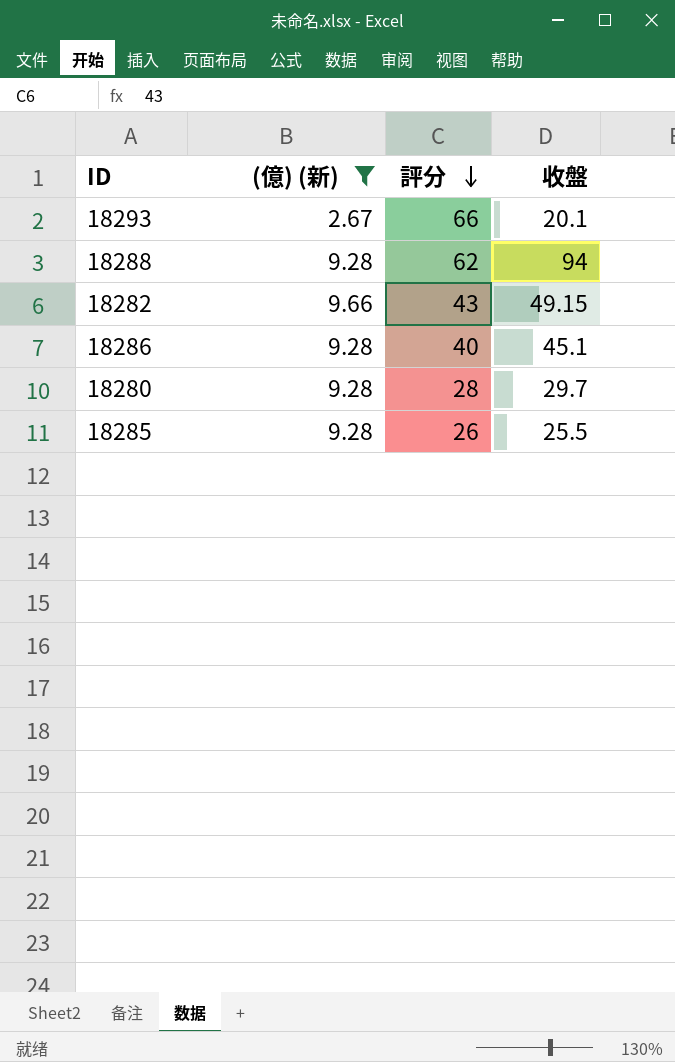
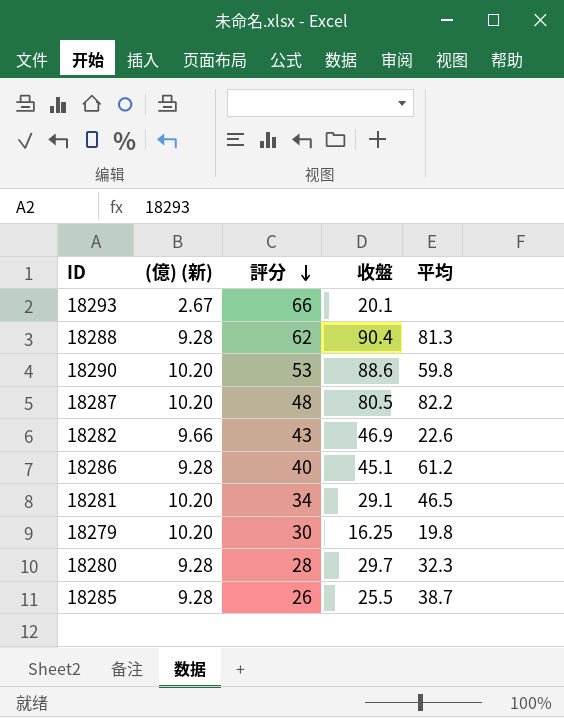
filter: (億) (新) != 10.20 -> none
column 平均 | position: none -> 5
18288 | 收盤: 94 -> 90.4
18282 | 收盤: 49.15 -> 46.9

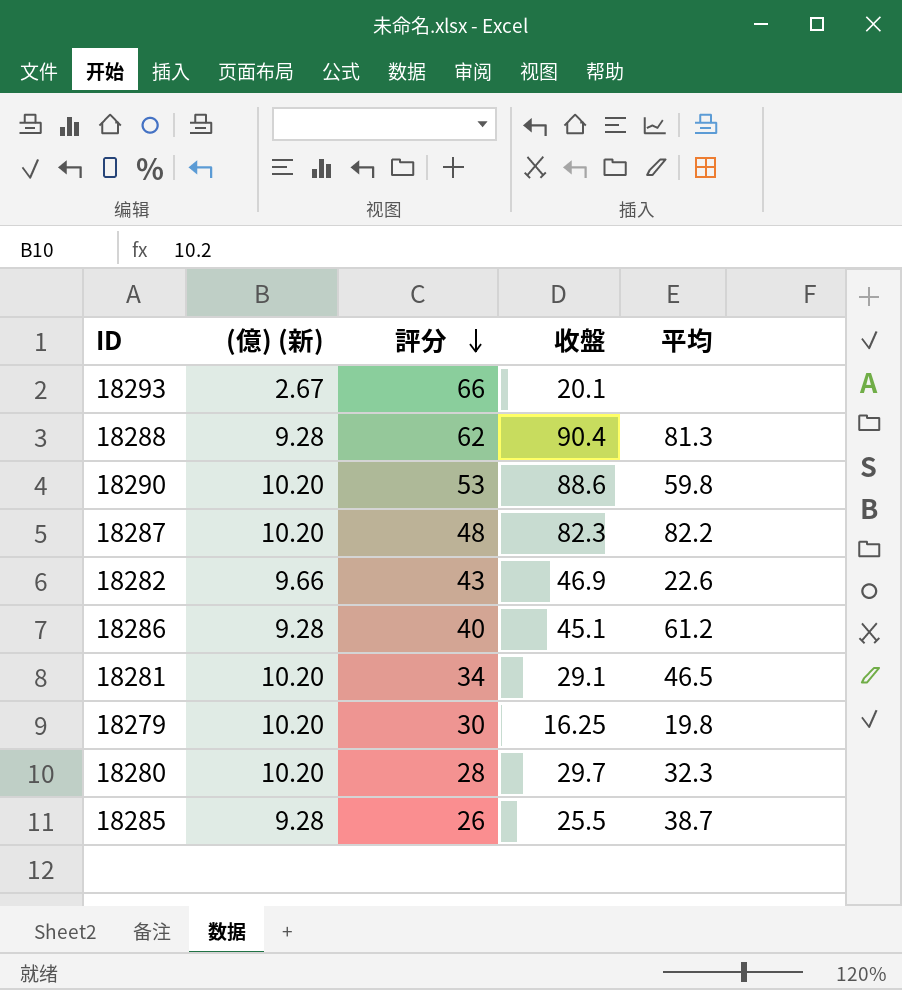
18287 | 收盤: 80.5 -> 82.3
18280 | (億) (新): 9.28 -> 10.20

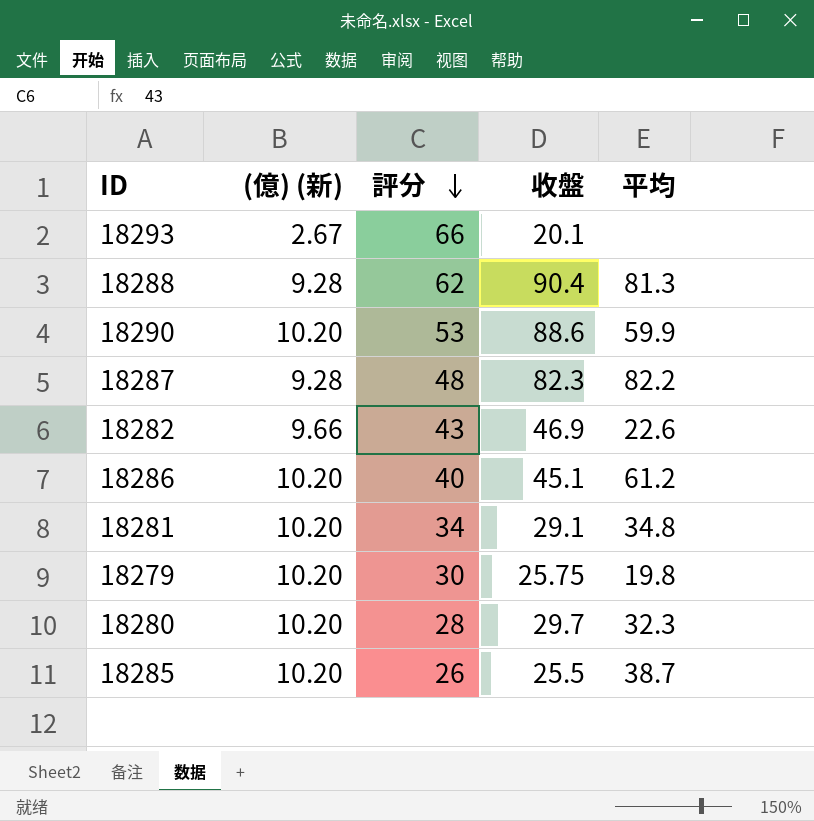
18290 | 平均: 59.8 -> 59.9
18287 | (億) (新): 10.20 -> 9.28
18286 | (億) (新): 9.28 -> 10.20
18281 | 平均: 46.5 -> 34.8
18279 | 收盤: 16.25 -> 25.75
18285 | (億) (新): 9.28 -> 10.20

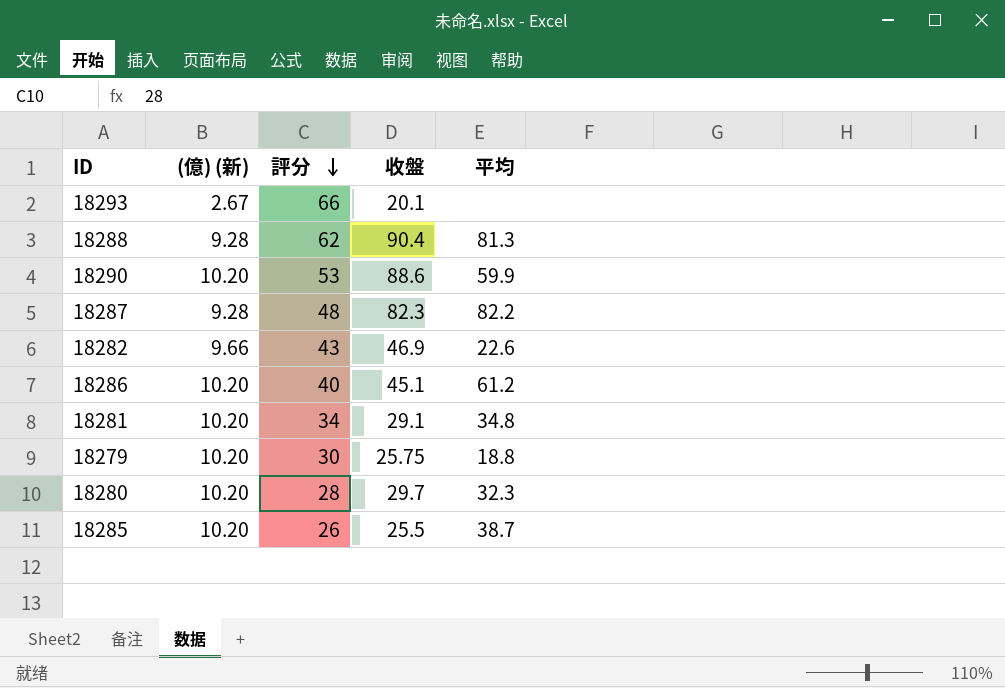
18279 | 平均: 19.8 -> 18.8

